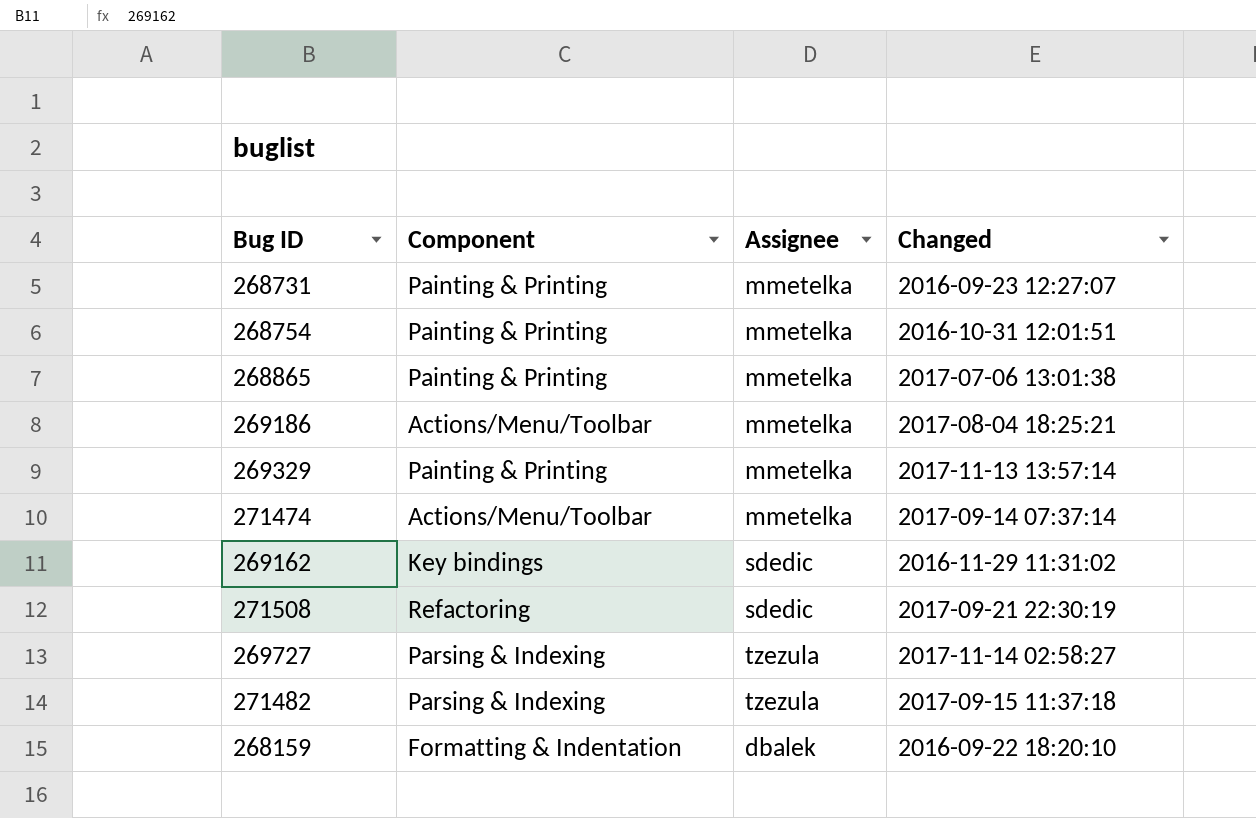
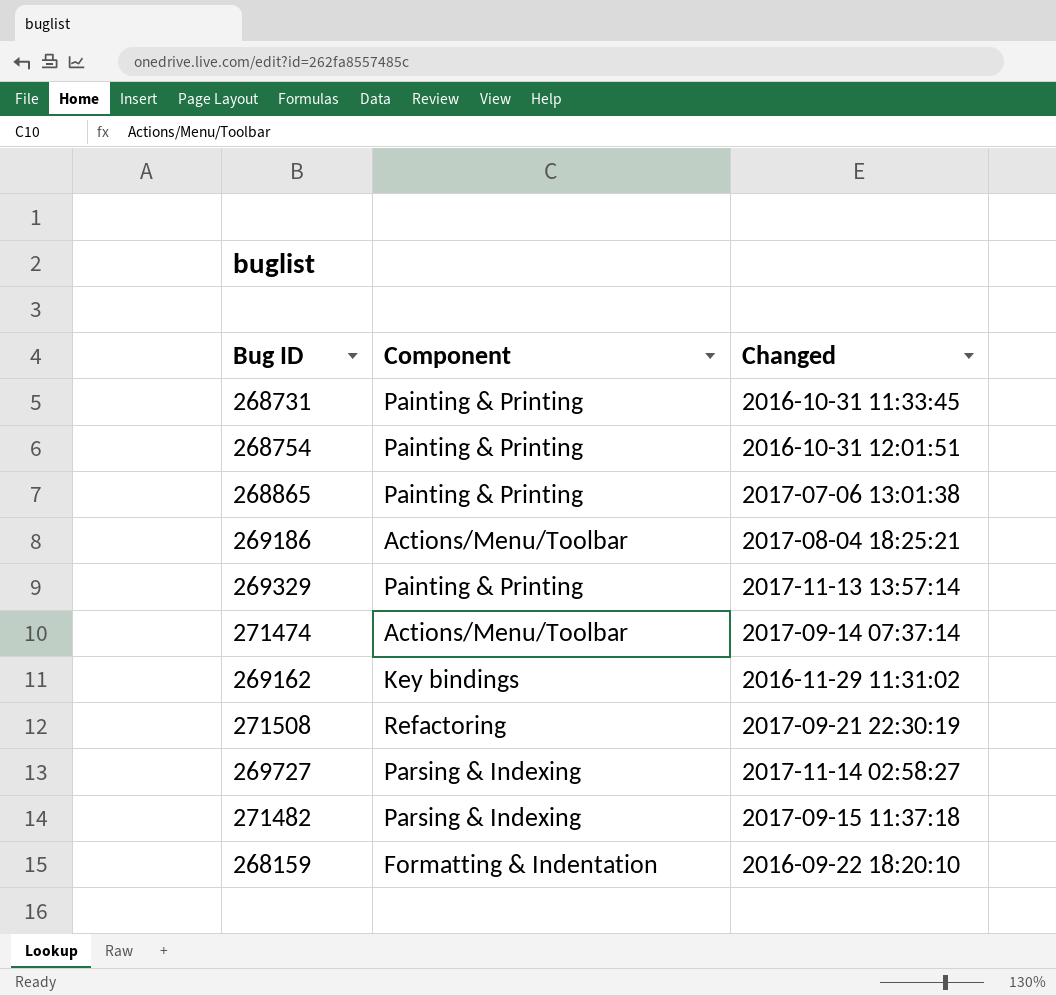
column Assignee | position: 3 -> none
268731 | Changed: 2016-09-23 12:27:07 -> 2016-10-31 11:33:45

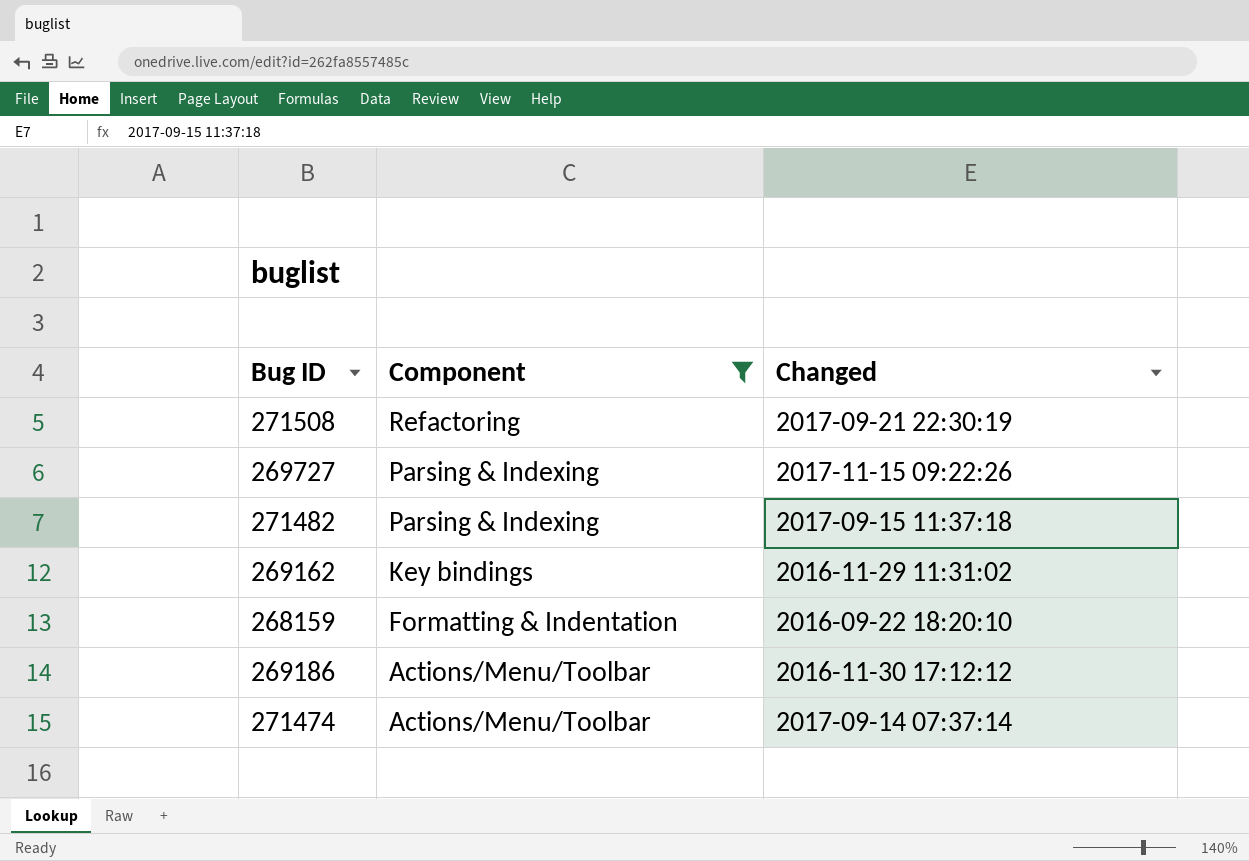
filter: none -> Component != Painting & Printing
row order: none -> Component descending
269727 | Changed: 2017-11-14 02:58:27 -> 2017-11-15 09:22:26
269186 | Changed: 2017-08-04 18:25:21 -> 2016-11-30 17:12:12

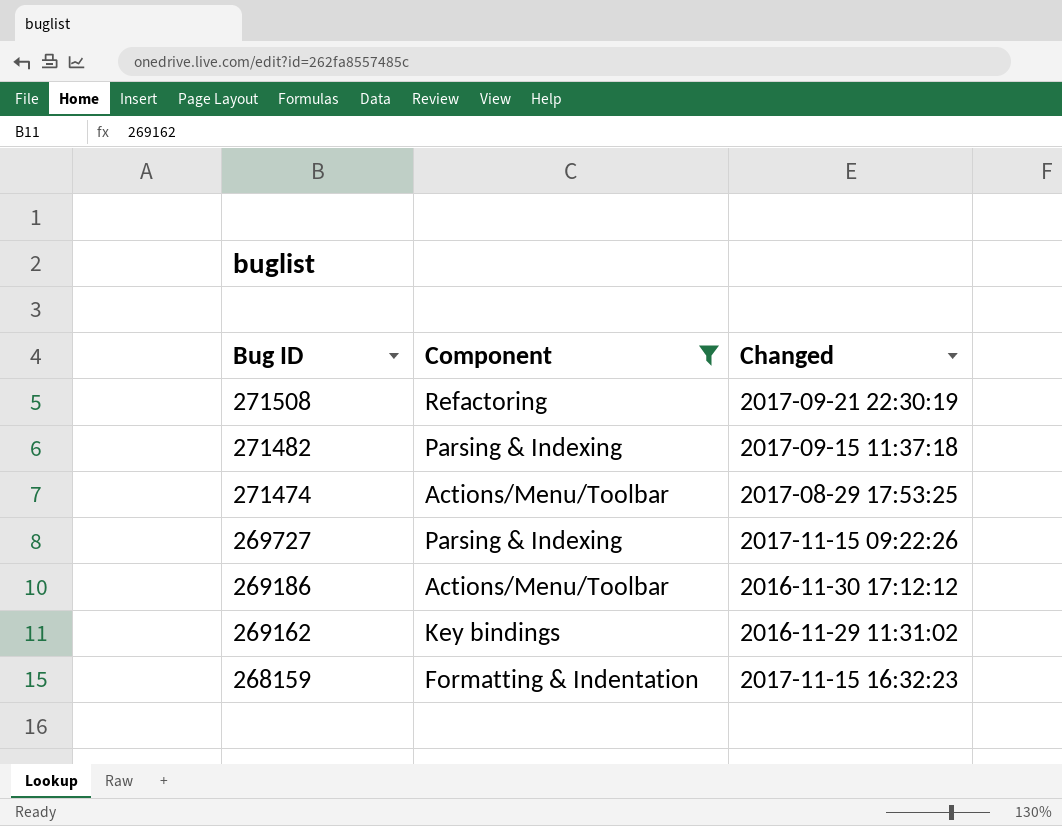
row order: Component descending -> Bug ID descending
271474 | Changed: 2017-09-14 07:37:14 -> 2017-08-29 17:53:25
268159 | Changed: 2016-09-22 18:20:10 -> 2017-11-15 16:32:23

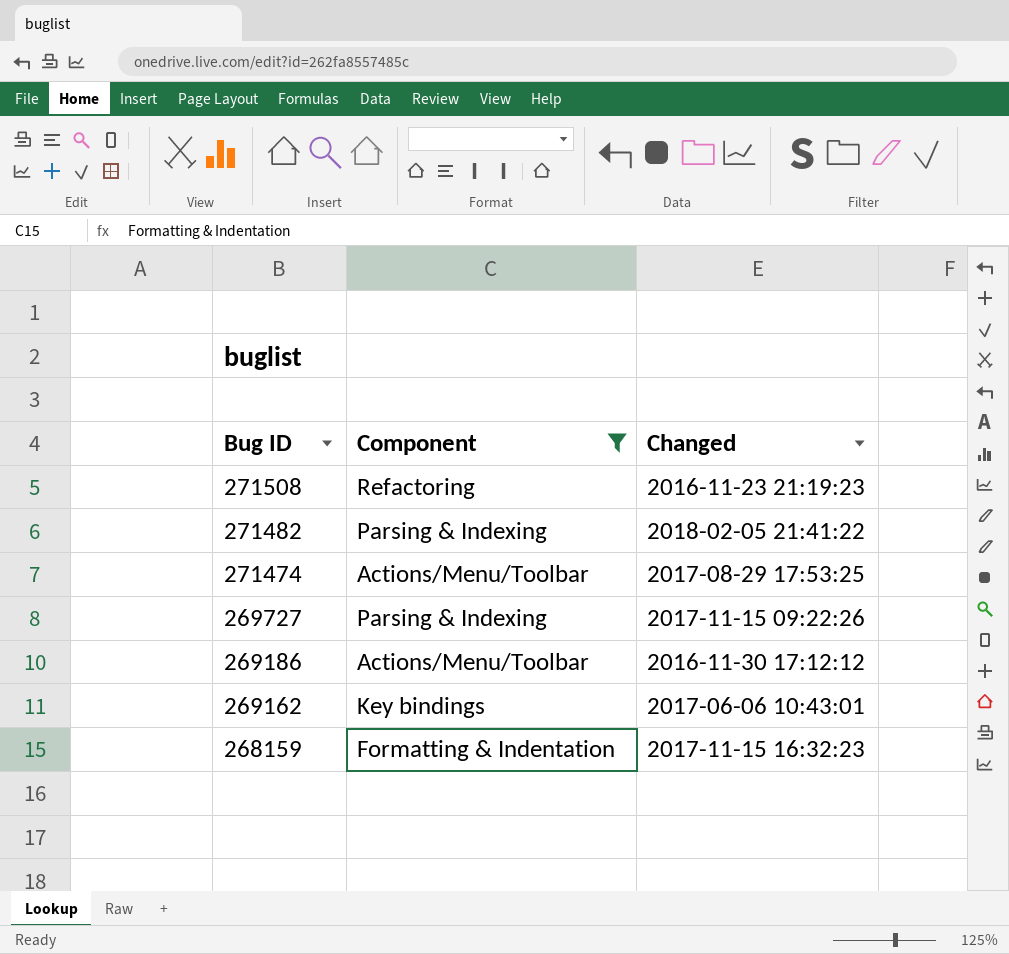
271508 | Changed: 2017-09-21 22:30:19 -> 2016-11-23 21:19:23
271482 | Changed: 2017-09-15 11:37:18 -> 2018-02-05 21:41:22
269162 | Changed: 2016-11-29 11:31:02 -> 2017-06-06 10:43:01

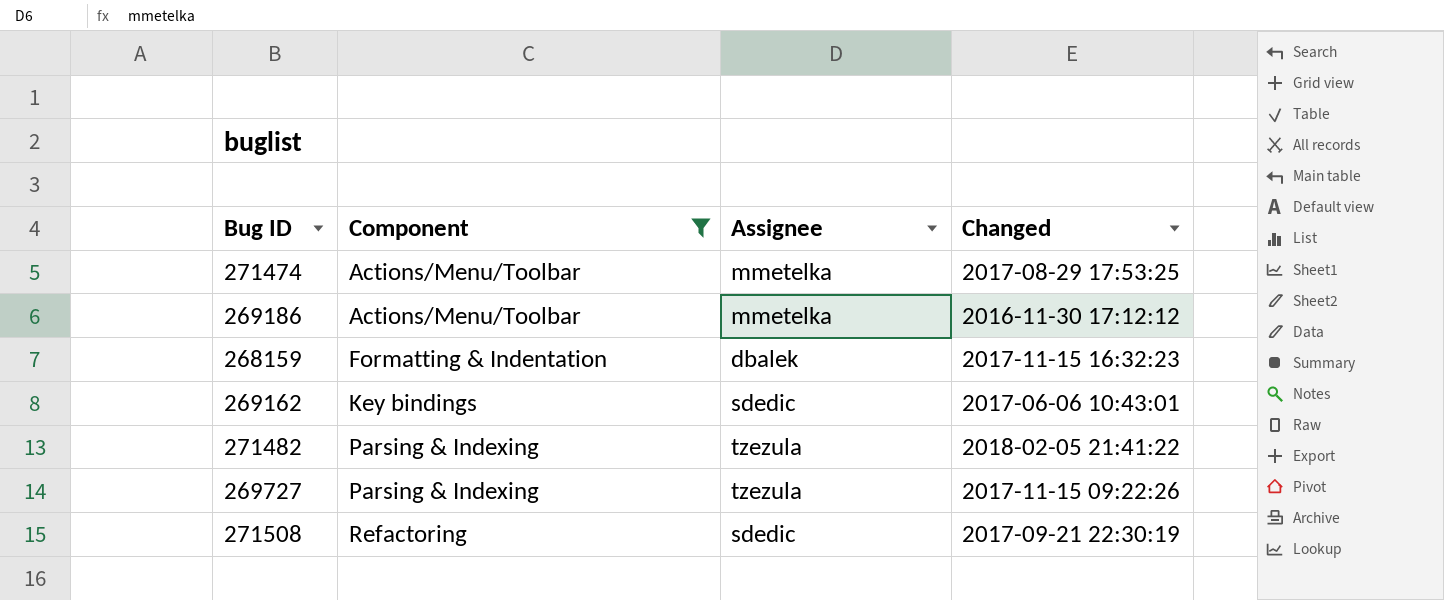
row order: Bug ID descending -> Component ascending
column Assignee | position: none -> 3
271508 | Changed: 2016-11-23 21:19:23 -> 2017-09-21 22:30:19

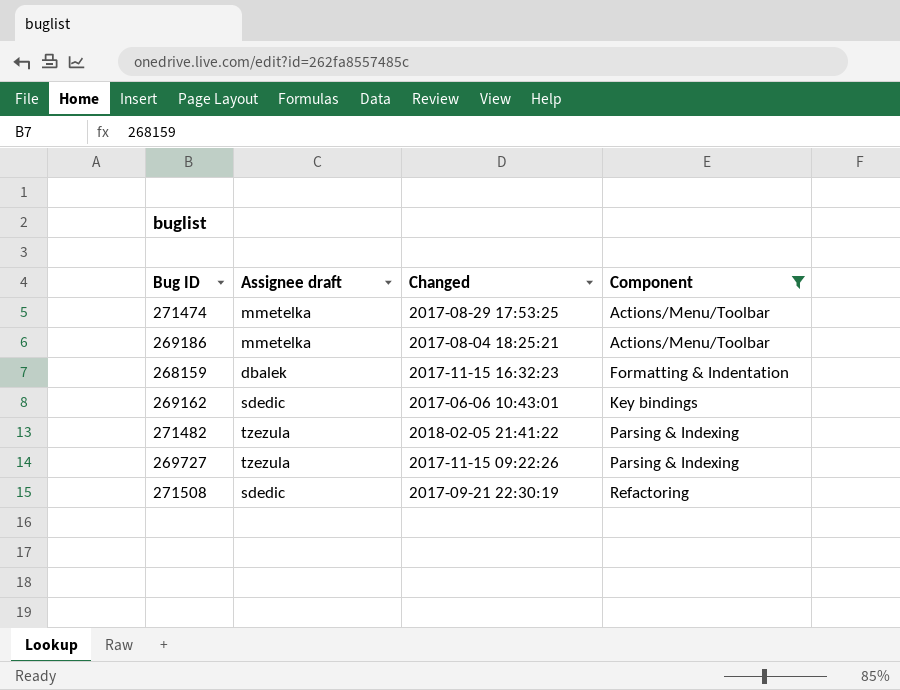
column name: Assignee -> Assignee draft
column Component | position: 2 -> 4
269186 | Changed: 2016-11-30 17:12:12 -> 2017-08-04 18:25:21

